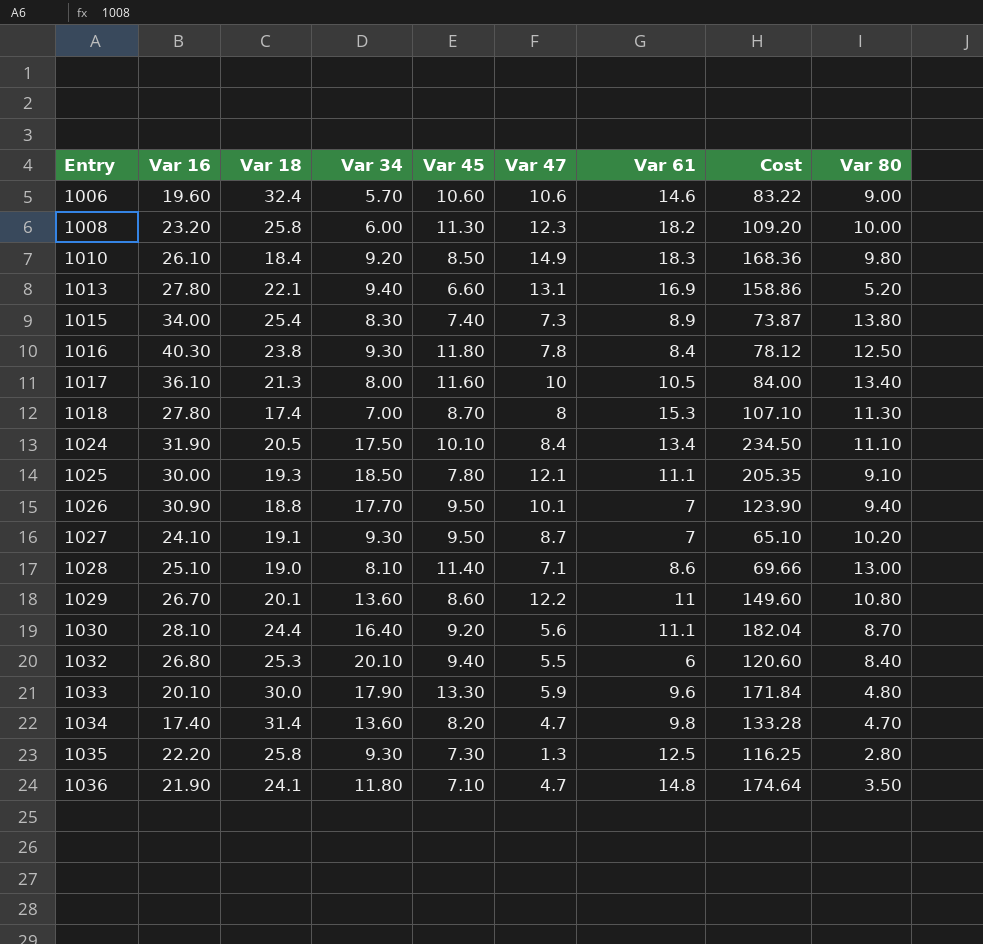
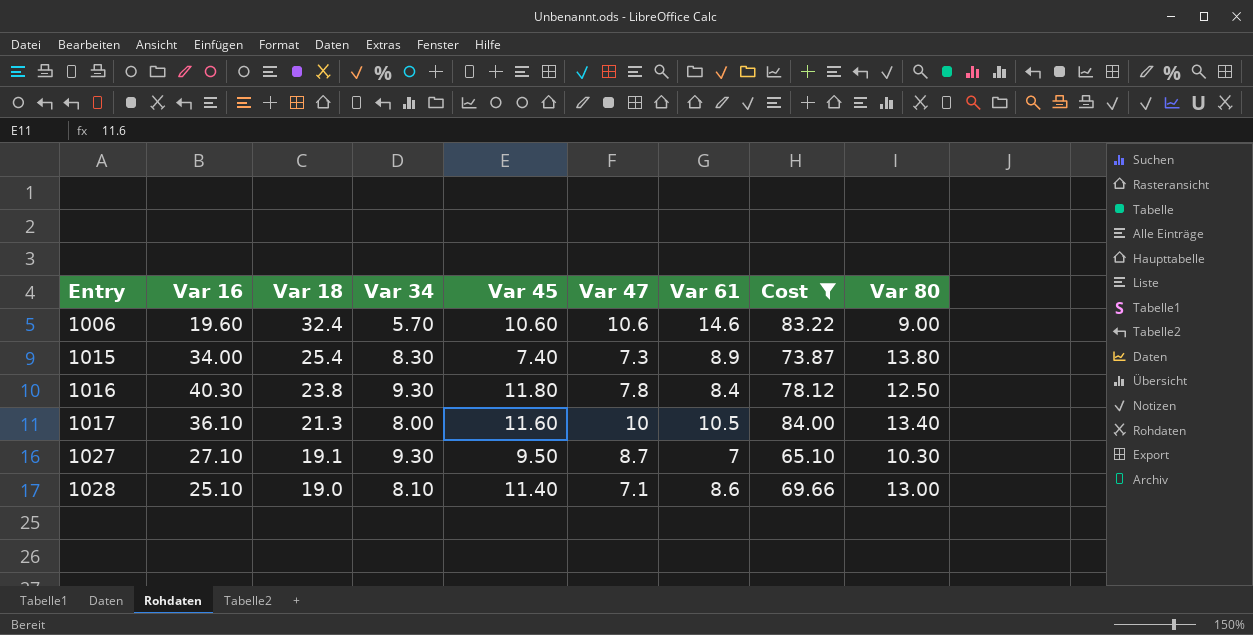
filter: none -> Cost <= 84.00
1027 | Var 16: 24.10 -> 27.10
1027 | Var 80: 10.20 -> 10.30

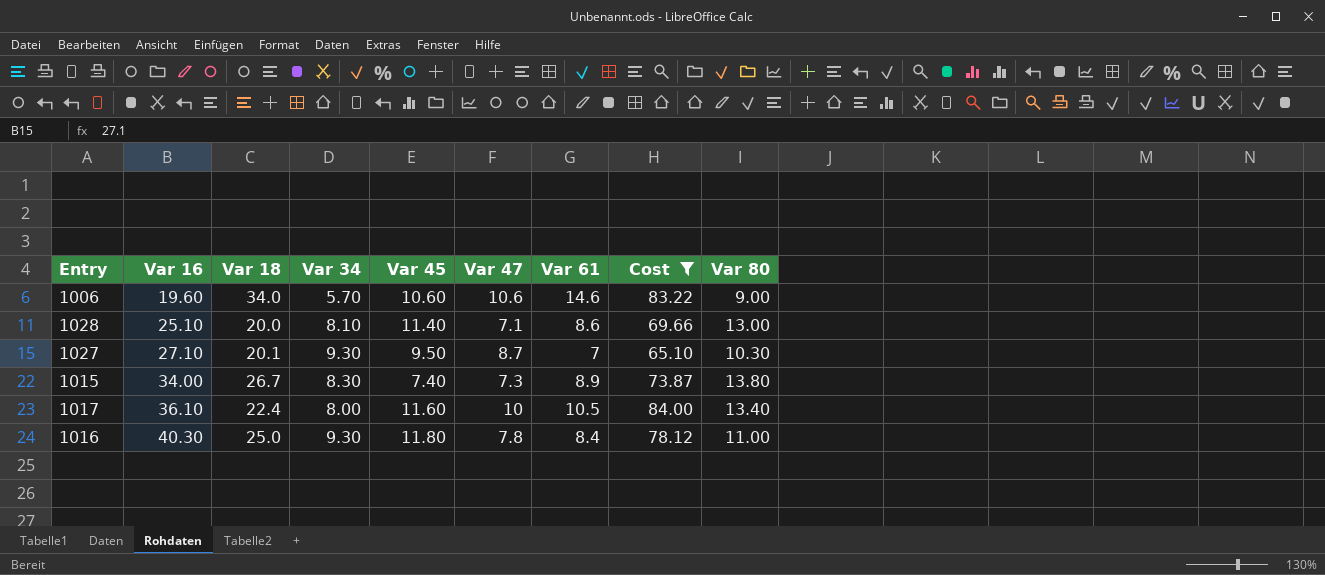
row order: Entry ascending -> Var 16 ascending
1006 | Var 18: 32.4 -> 34.0
1028 | Var 18: 19.0 -> 20.0
1027 | Var 18: 19.1 -> 20.1
1015 | Var 18: 25.4 -> 26.7
1017 | Var 18: 21.3 -> 22.4
1016 | Var 18: 23.8 -> 25.0
1016 | Var 80: 12.50 -> 11.00

